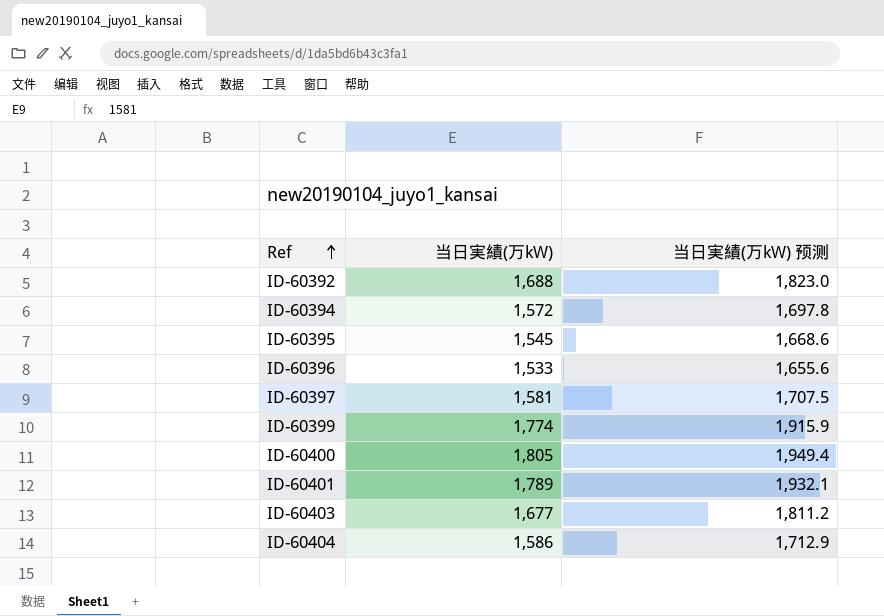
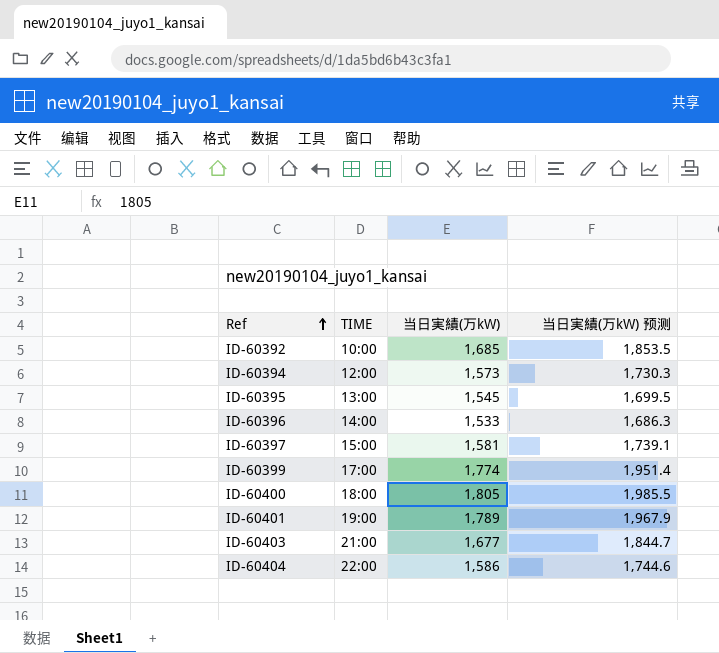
column TIME | position: none -> 2
column 当日実績(万kW) 预测 | formula: [当日実績(万kW)] * 1.08 -> [当日実績(万kW)] * 1.1
ID-60392 | 当日実績(万kW): 1,688 -> 1,685
ID-60394 | 当日実績(万kW): 1,572 -> 1,573

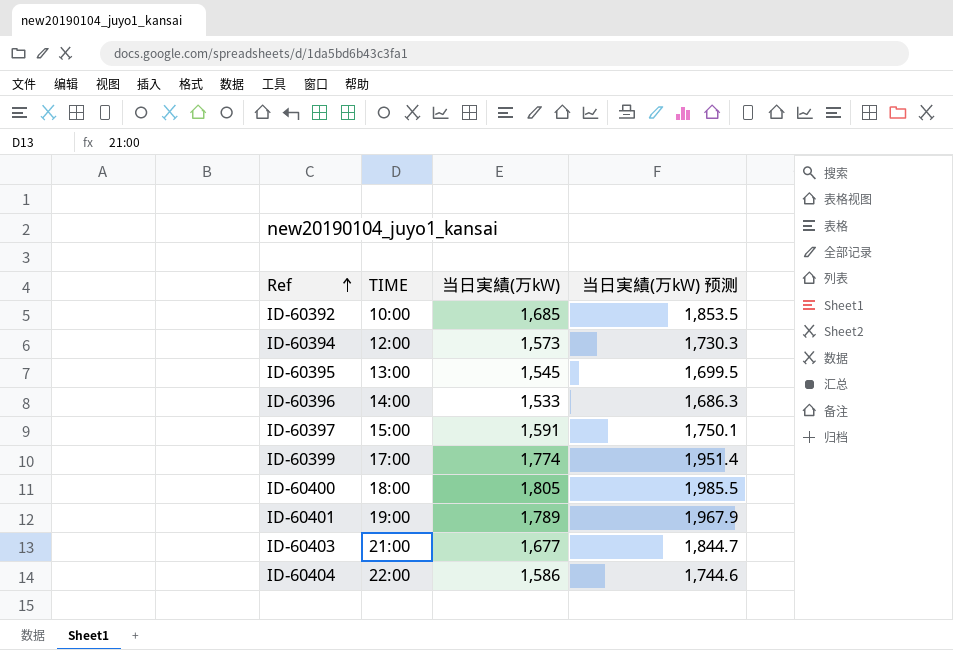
ID-60397 | 当日実績(万kW): 1,581 -> 1,591
ID-60397 | 当日実績(万kW) 预测: 1,739.1 -> 1,750.1

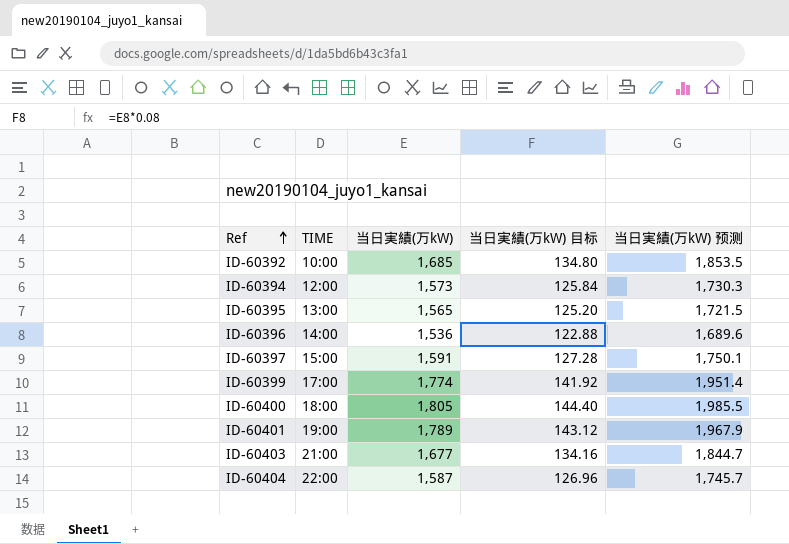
column 当日実績(万kW) 目标 | formula: none -> [当日実績(万kW)] * 0.08
ID-60395 | 当日実績(万kW): 1,545 -> 1,565
ID-60395 | 当日実績(万kW) 预测: 1,699.5 -> 1,721.5
ID-60396 | 当日実績(万kW): 1,533 -> 1,536
ID-60396 | 当日実績(万kW) 预测: 1,686.3 -> 1,689.6
ID-60404 | 当日実績(万kW): 1,586 -> 1,587
ID-60404 | 当日実績(万kW) 预测: 1,744.6 -> 1,745.7

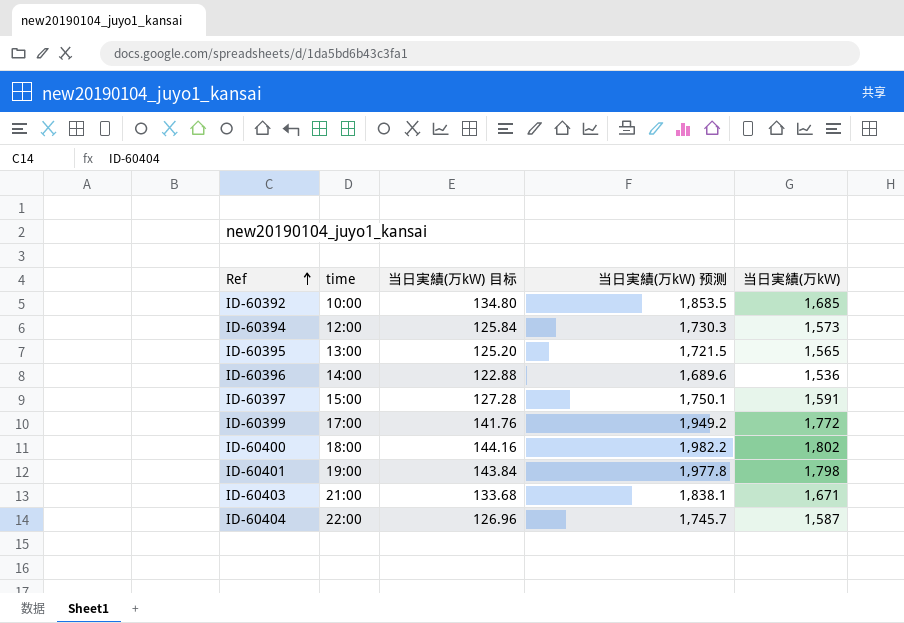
column name: TIME -> time
column 当日実績(万kW) | position: 3 -> 5
ID-60399 | 当日実績(万kW) 目标: 141.92 -> 141.76
ID-60399 | 当日実績(万kW) 预测: 1,951.4 -> 1,949.2
ID-60399 | 当日実績(万kW): 1,774 -> 1,772
ID-60400 | 当日実績(万kW) 目标: 144.40 -> 144.16
ID-60400 | 当日実績(万kW) 预测: 1,985.5 -> 1,982.2
ID-60400 | 当日実績(万kW): 1,805 -> 1,802
ID-60401 | 当日実績(万kW) 目标: 143.12 -> 143.84
ID-60401 | 当日実績(万kW) 预测: 1,967.9 -> 1,977.8
ID-60401 | 当日実績(万kW): 1,789 -> 1,798
ID-60403 | 当日実績(万kW) 目标: 134.16 -> 133.68
ID-60403 | 当日実績(万kW) 预测: 1,844.7 -> 1,838.1
ID-60403 | 当日実績(万kW): 1,677 -> 1,671

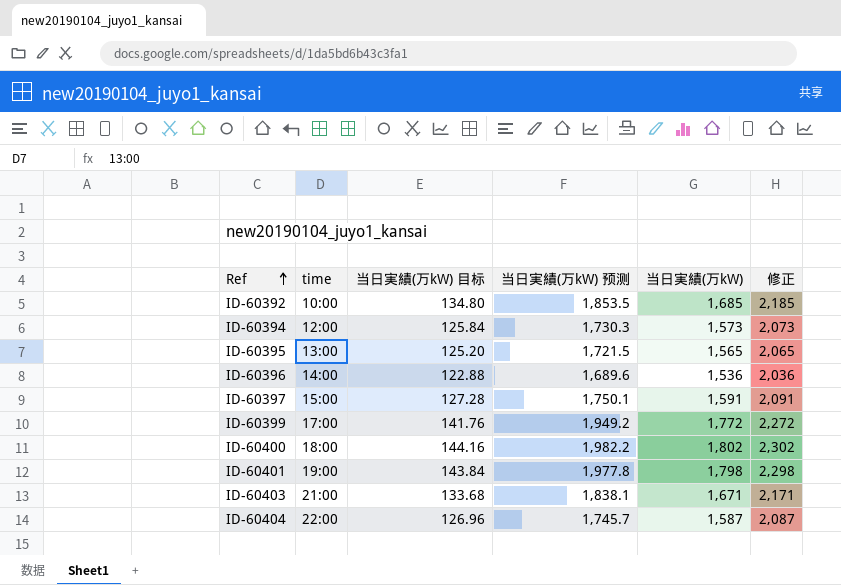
column 修正 | formula: none -> [当日実績(万kW)] + 500

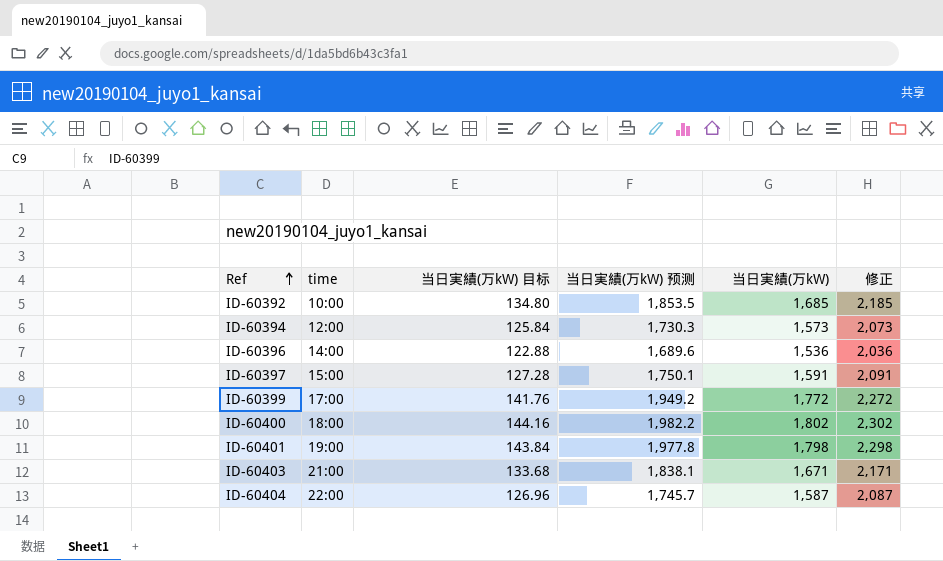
row ID-60395: 13:00 | 125.20 | 1,721.5 | 1,565 | 2,065 -> none

